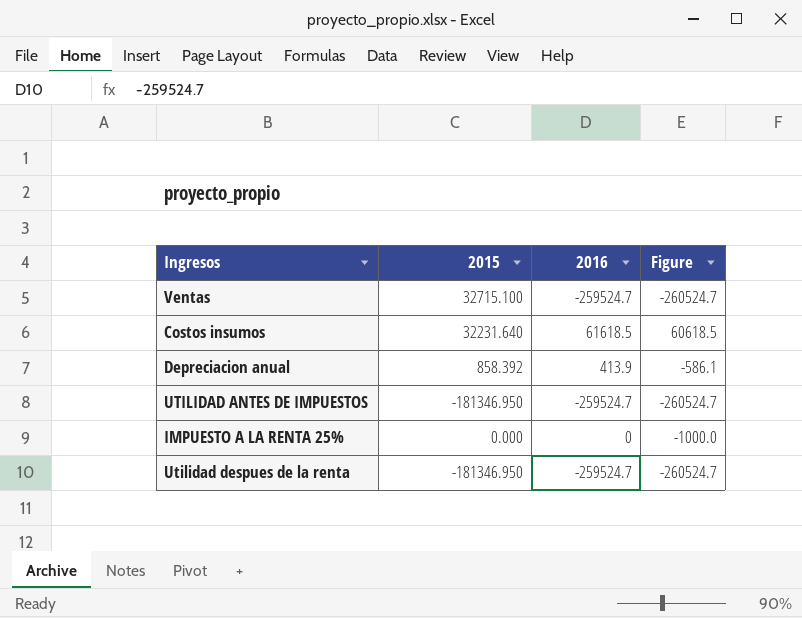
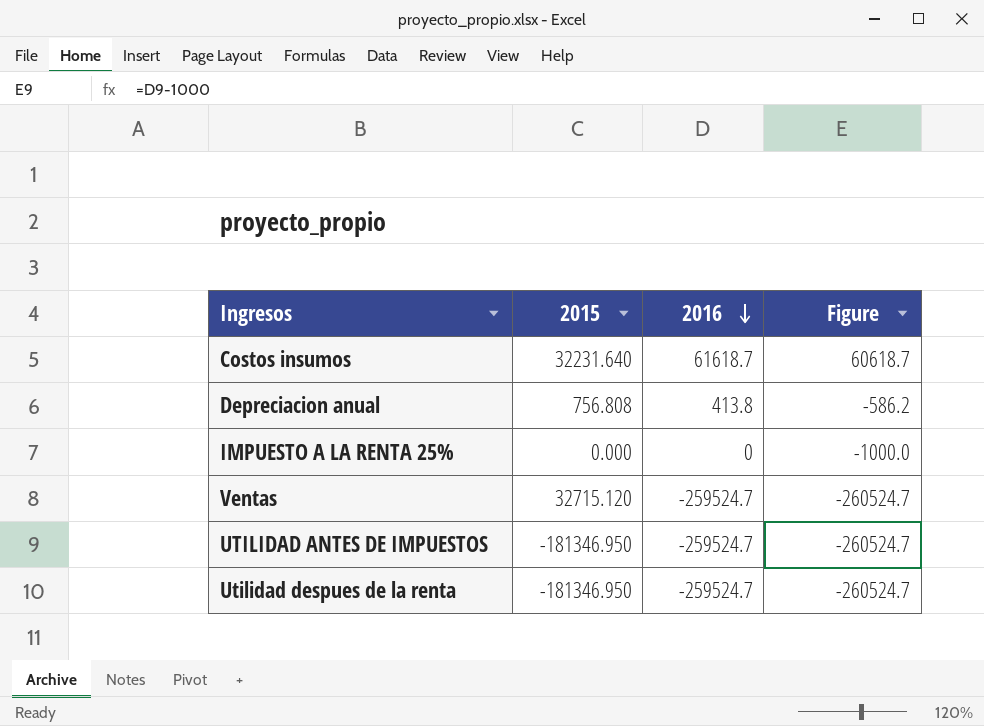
row order: none -> 2016 descending
Costos insumos | 2016: 61618.5 -> 61618.7
Costos insumos | Figure: 60618.5 -> 60618.7
Depreciacion anual | 2015: 858.392 -> 756.808
Depreciacion anual | 2016: 413.9 -> 413.8
Depreciacion anual | Figure: -586.1 -> -586.2
Ventas | 2015: 32715.100 -> 32715.120

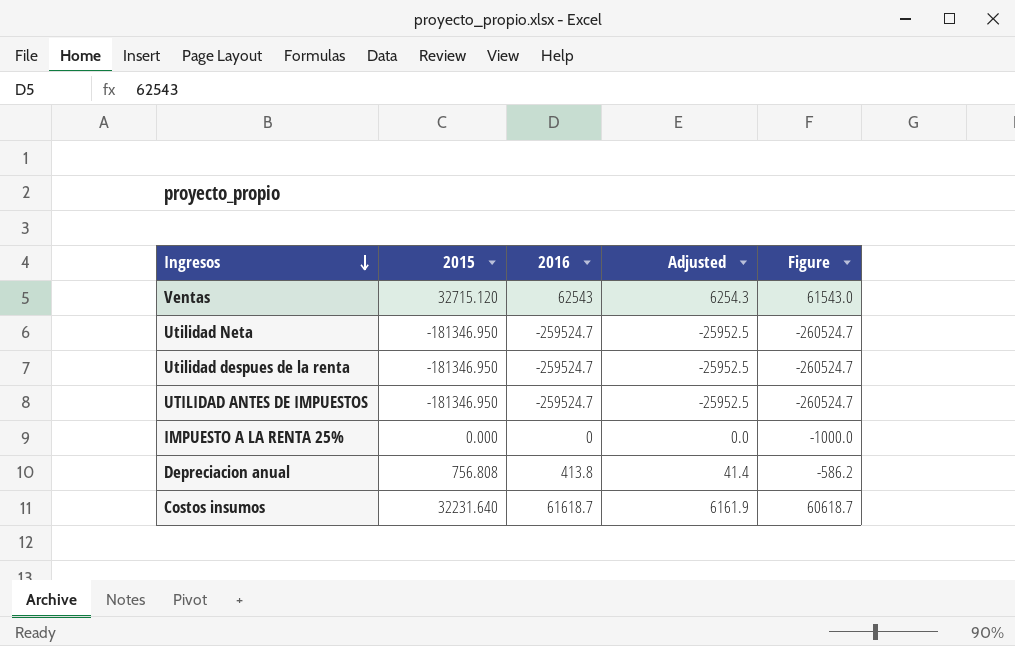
row order: 2016 descending -> Ingresos descending
column Adjusted | formula: none -> [2016] * 0.1
Ventas | 2016: -259524.7 -> 62543
Ventas | Figure: -260524.7 -> 61543.0
row Utilidad Neta: none -> -181346.950 | -259524.7 | -25952.5 | -260524.7

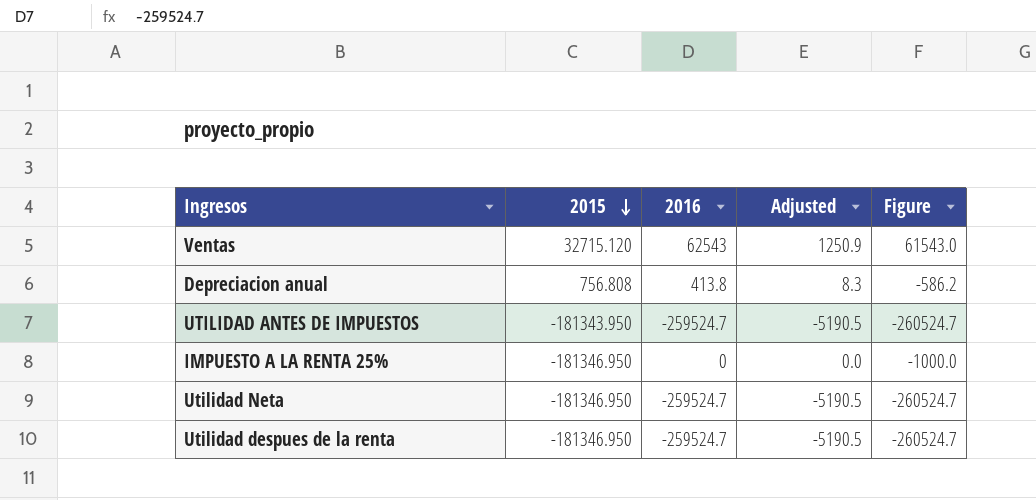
row order: Ingresos descending -> 2015 descending
column Adjusted | formula: [2016] * 0.1 -> [2016] * 0.02
row Costos insumos: 32231.640 | 61618.7 | 6161.9 | 60618.7 -> none
UTILIDAD ANTES DE IMPUESTOS | 2015: -181346.950 -> -181343.950
IMPUESTO A LA RENTA 25% | 2015: 0.000 -> -181346.950

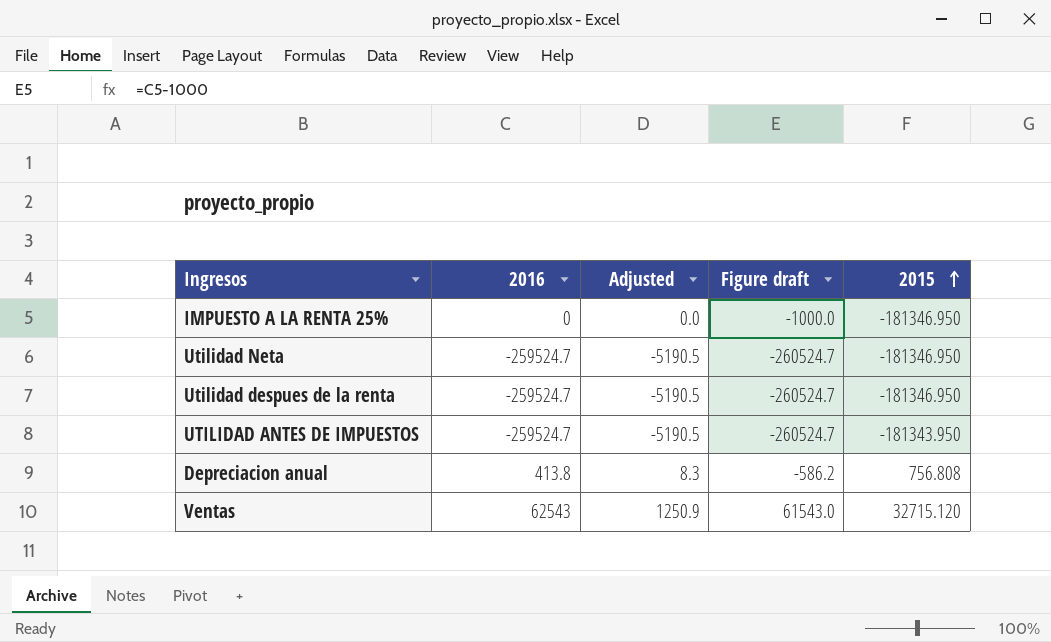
row order: 2015 descending -> 2015 ascending
column name: Figure -> Figure draft
column 2015 | position: 2 -> 5

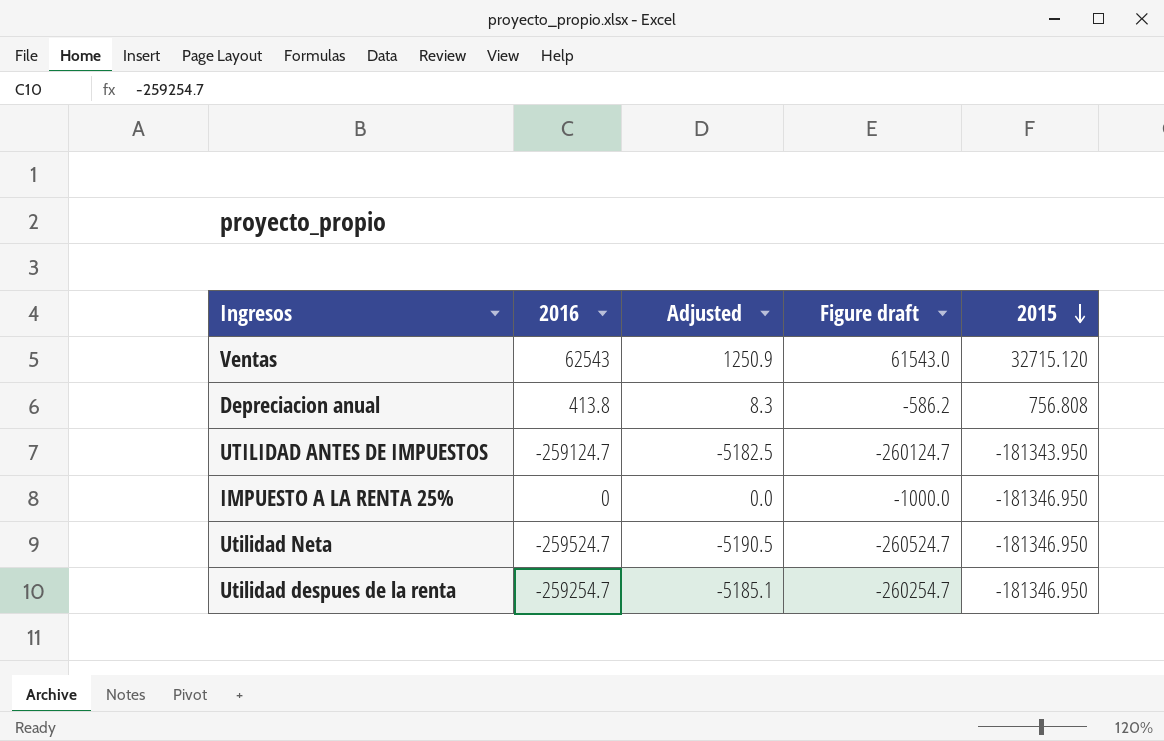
row order: 2015 ascending -> 2015 descending
UTILIDAD ANTES DE IMPUESTOS | 2016: -259524.7 -> -259124.7
UTILIDAD ANTES DE IMPUESTOS | Adjusted: -5190.5 -> -5182.5
UTILIDAD ANTES DE IMPUESTOS | Figure draft: -260524.7 -> -260124.7
Utilidad despues de la renta | 2016: -259524.7 -> -259254.7
Utilidad despues de la renta | Adjusted: -5190.5 -> -5185.1
Utilidad despues de la renta | Figure draft: -260524.7 -> -260254.7

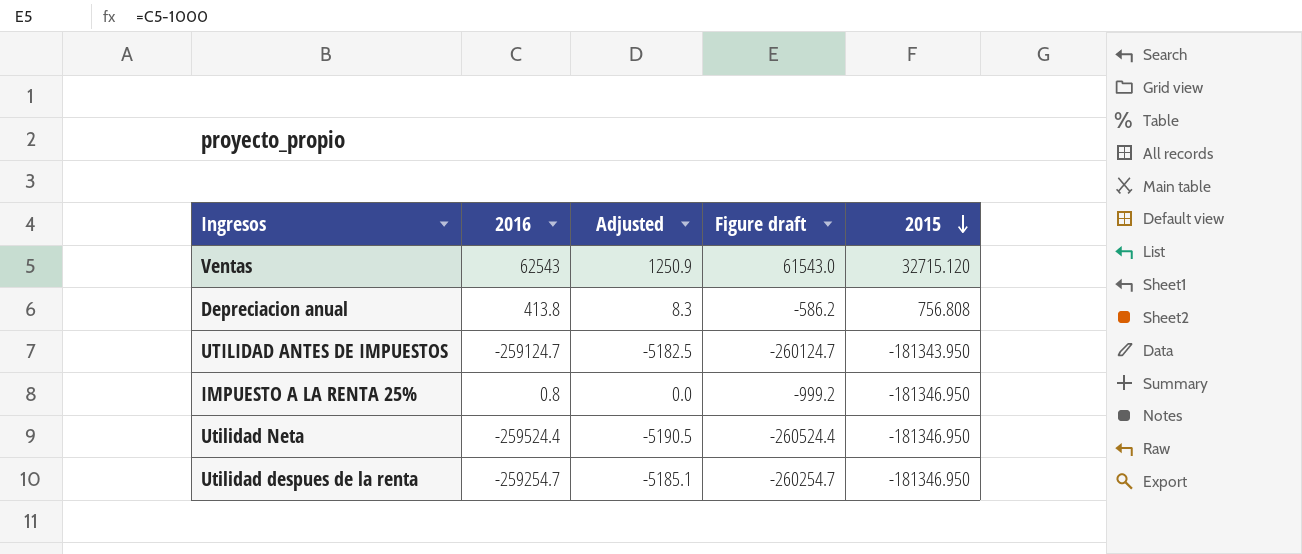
IMPUESTO A LA RENTA 25% | 2016: 0 -> 0.8
IMPUESTO A LA RENTA 25% | Figure draft: -1000.0 -> -999.2
Utilidad Neta | 2016: -259524.7 -> -259524.4
Utilidad Neta | Figure draft: -260524.7 -> -260524.4

